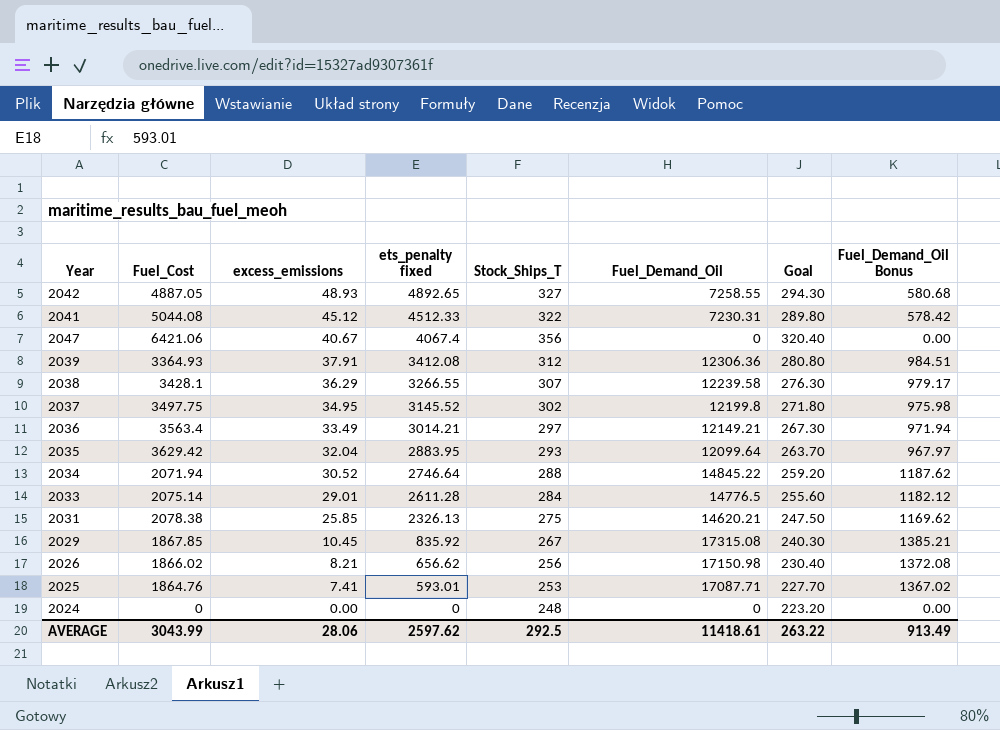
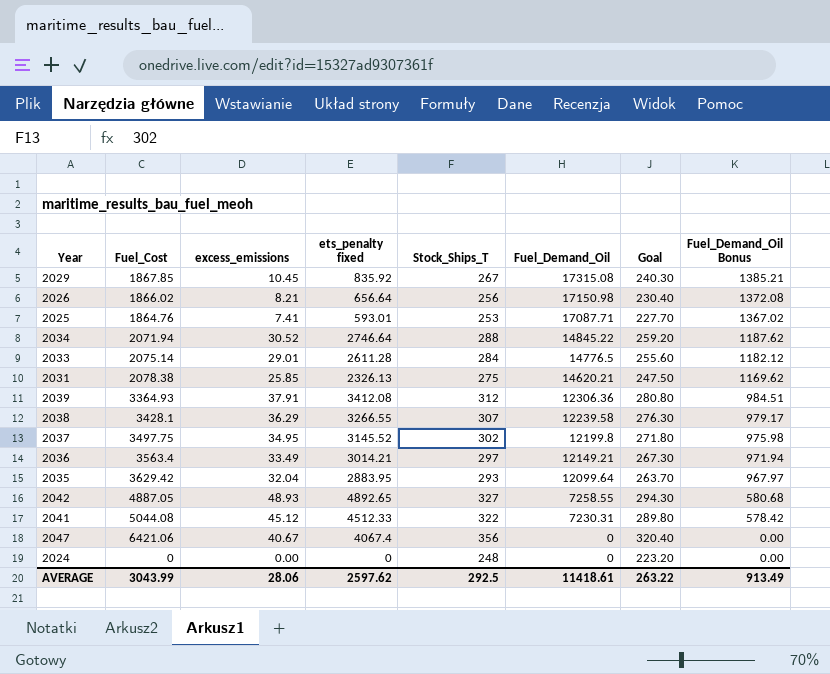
row order: excess_emissions descending -> Fuel_Demand_Oil descending
2026 | ets_penalty fixed: 656.62 -> 656.64

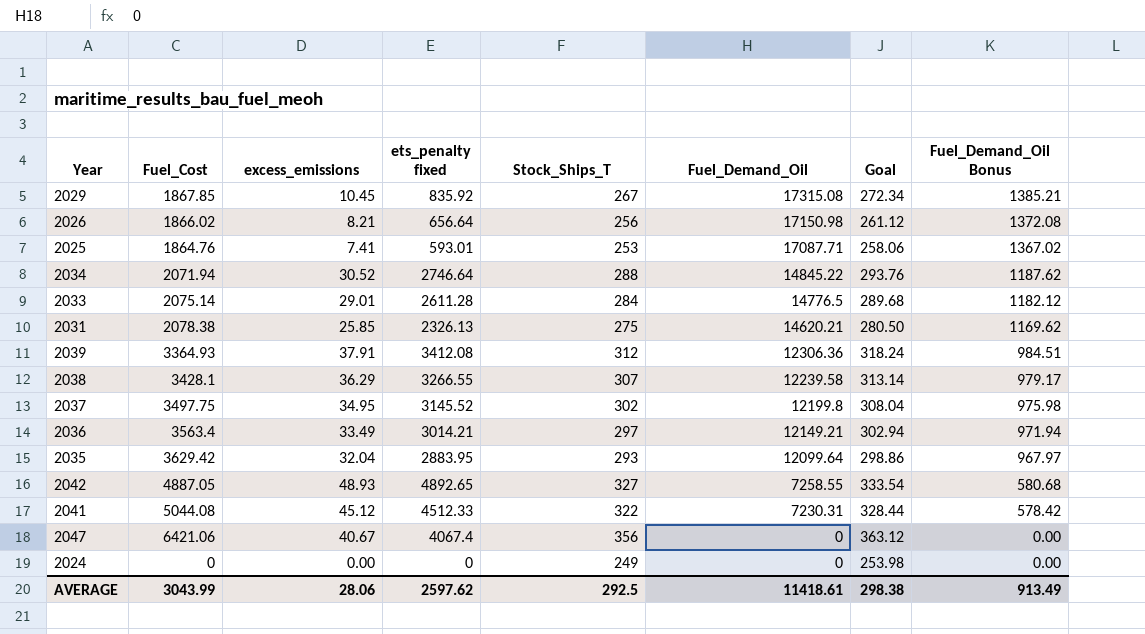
column Goal | formula: [Stock_Ships_T] * 0.9 -> [Stock_Ships_T] * 1.02
2024 | Stock_Ships_T: 248 -> 249
AVERAGE | Goal: 263.22 -> 298.38

